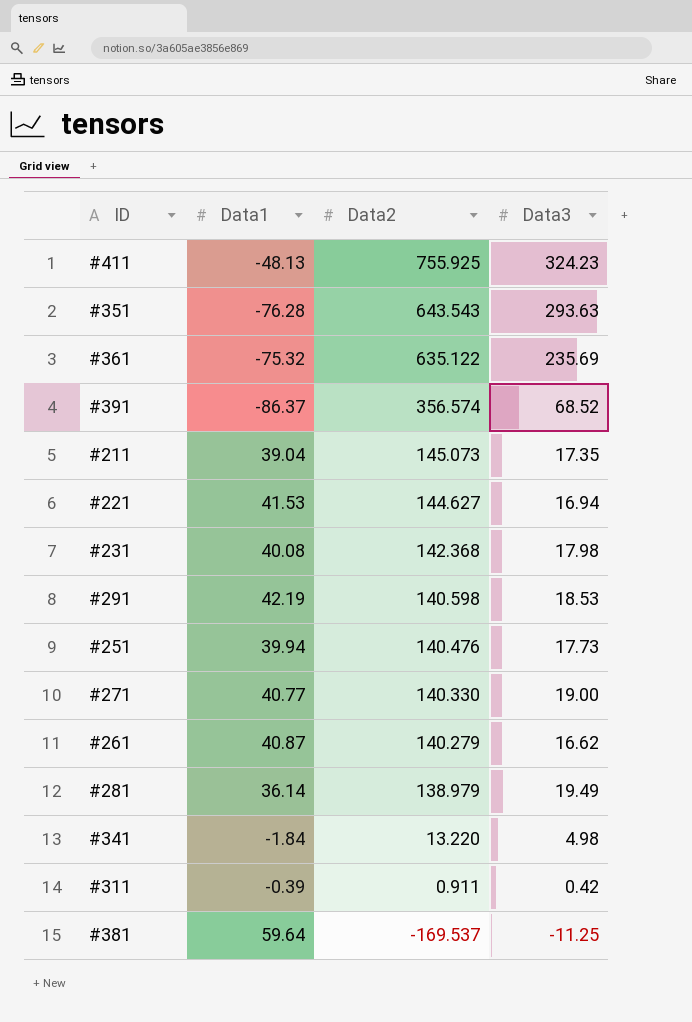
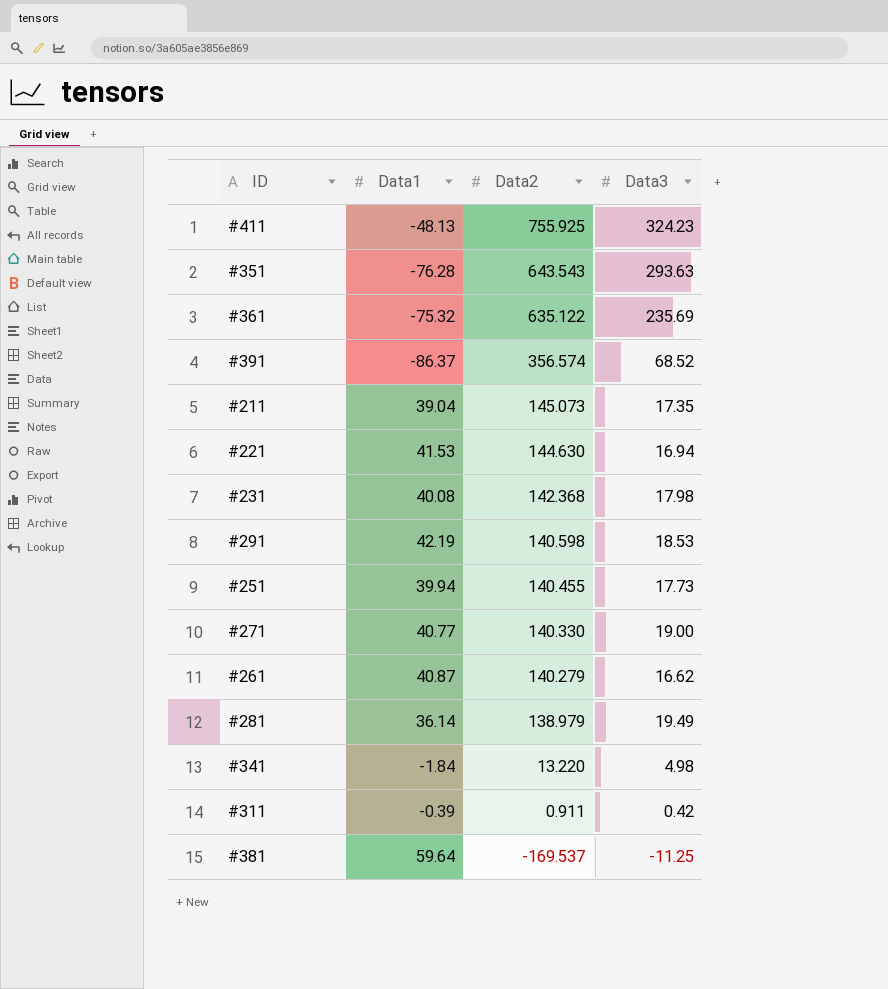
#221 | Data2: 144.627 -> 144.630
#251 | Data2: 140.476 -> 140.455

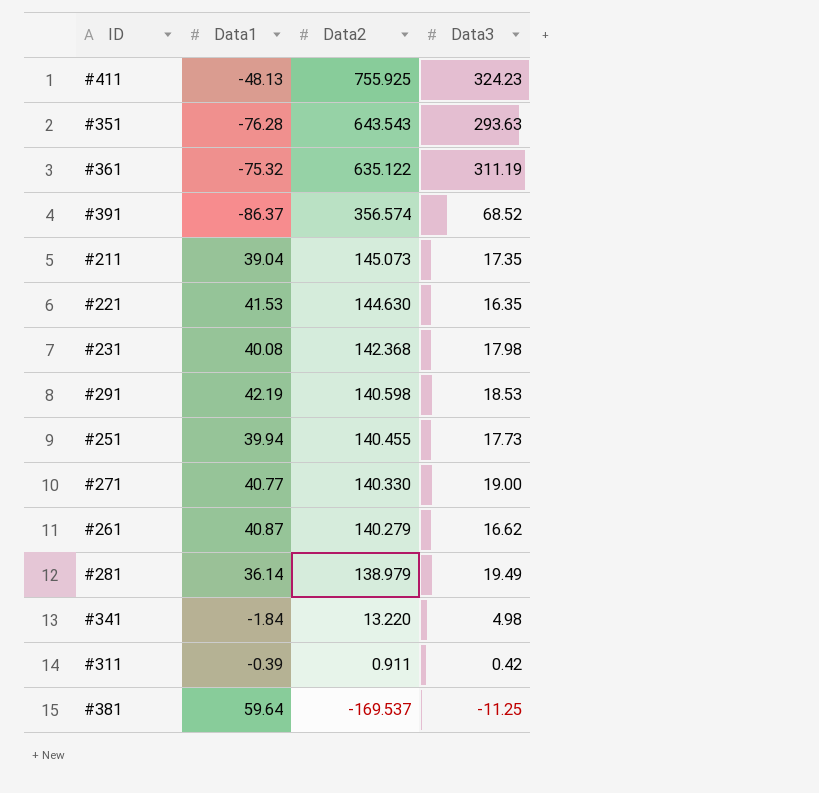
#361 | Data3: 235.69 -> 311.19
#221 | Data3: 16.94 -> 16.35

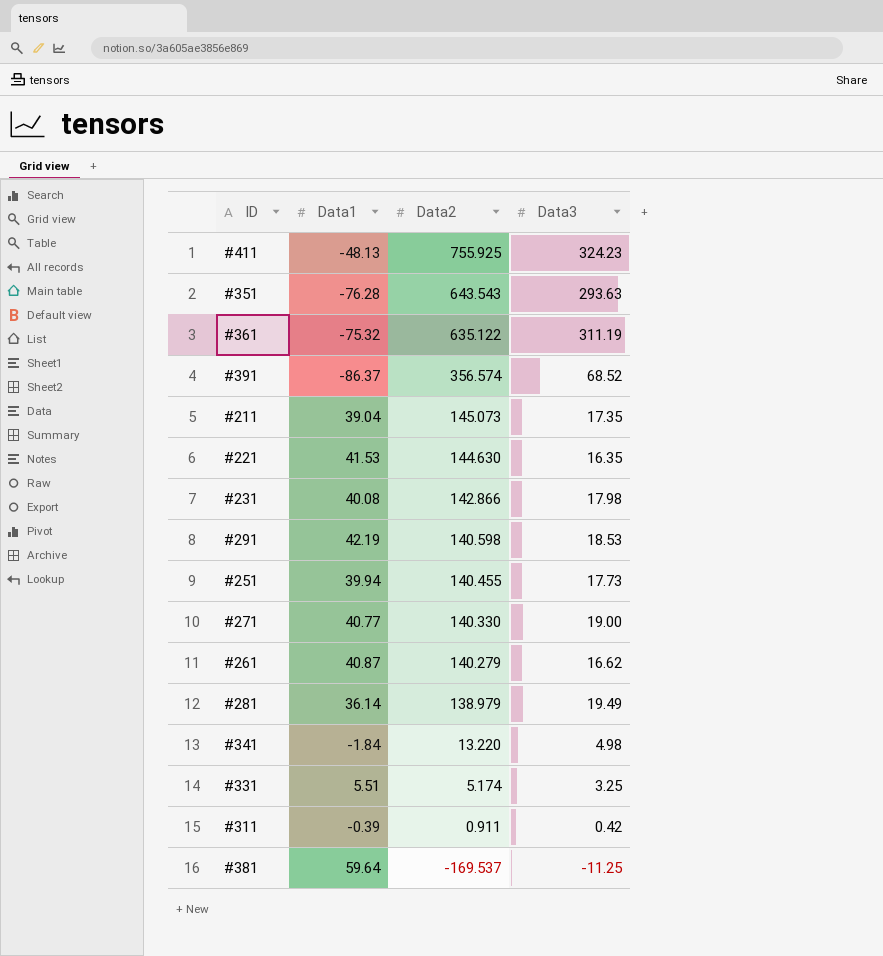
#231 | Data2: 142.368 -> 142.866
row #331: none -> 5.51 | 5.174 | 3.25

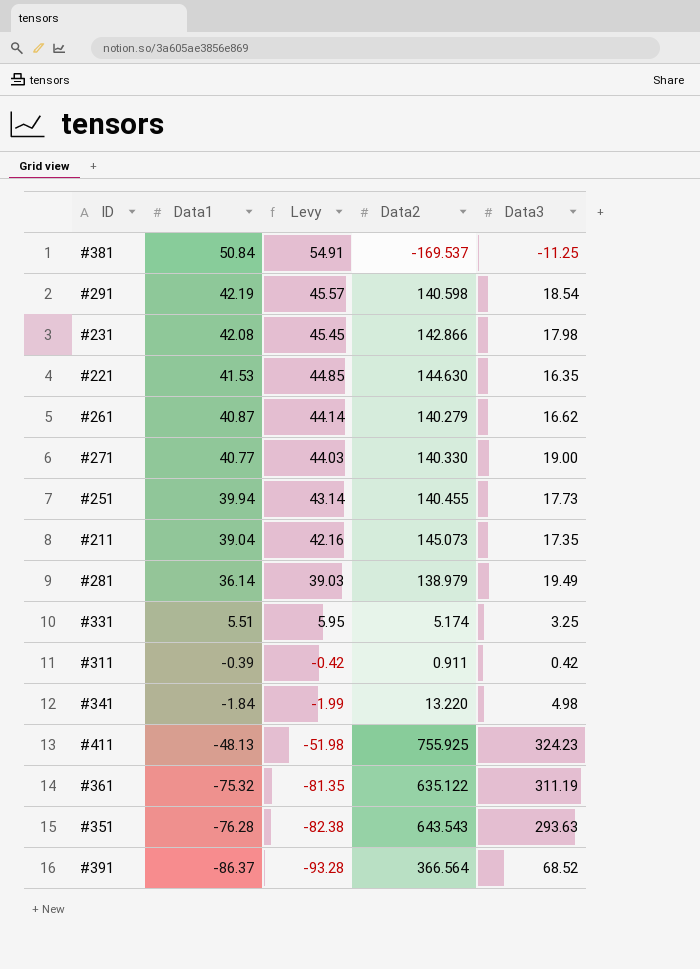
row order: Data2 descending -> Data1 descending
column Levy | formula: none -> [Data1] * 1.08
#381 | Data1: 59.64 -> 50.84
#291 | Data3: 18.53 -> 18.54
#231 | Data1: 40.08 -> 42.08
#391 | Data2: 356.574 -> 366.564

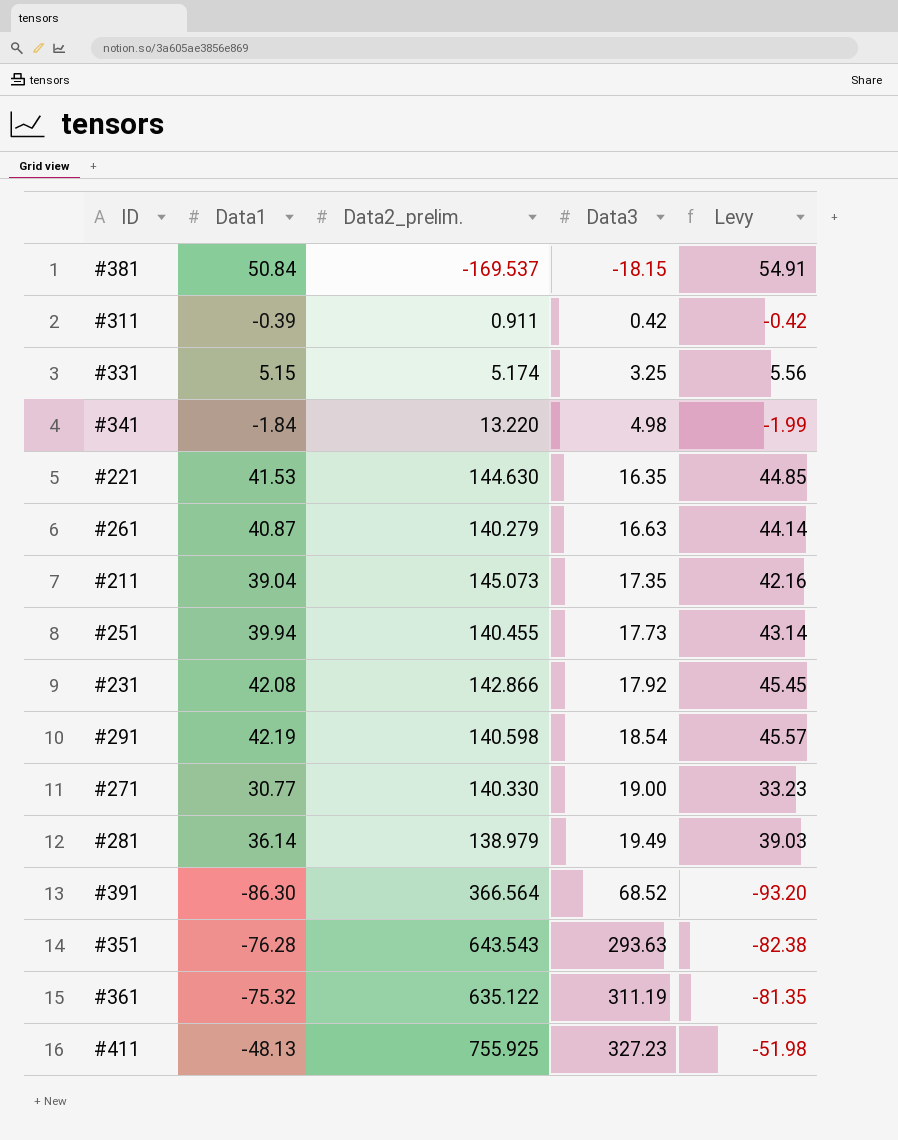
row order: Data1 descending -> Data3 ascending
column name: Data2 -> Data2_prelim.
column Levy | position: 3 -> 5
#381 | Data3: -11.25 -> -18.15
#331 | Data1: 5.51 -> 5.15
#331 | Levy: 5.95 -> 5.56
#261 | Data3: 16.62 -> 16.63
#231 | Data3: 17.98 -> 17.92
#271 | Data1: 40.77 -> 30.77
#271 | Levy: 44.03 -> 33.23
#391 | Data1: -86.37 -> -86.30
#391 | Levy: -93.28 -> -93.20
#411 | Data3: 324.23 -> 327.23

